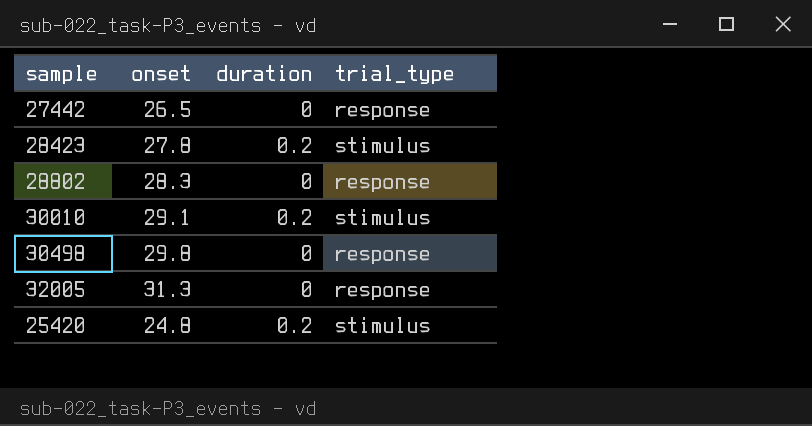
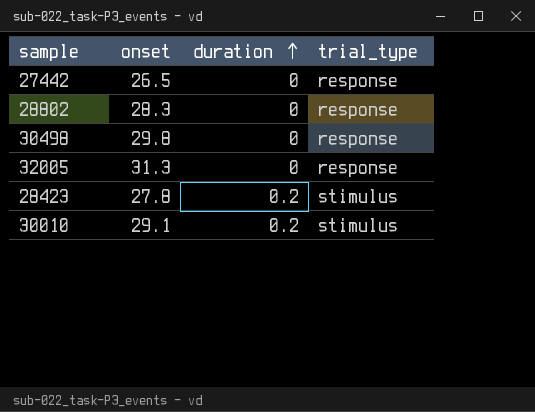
row order: none -> duration ascending
row 25420: 24.8 | 0.2 | stimulus -> none

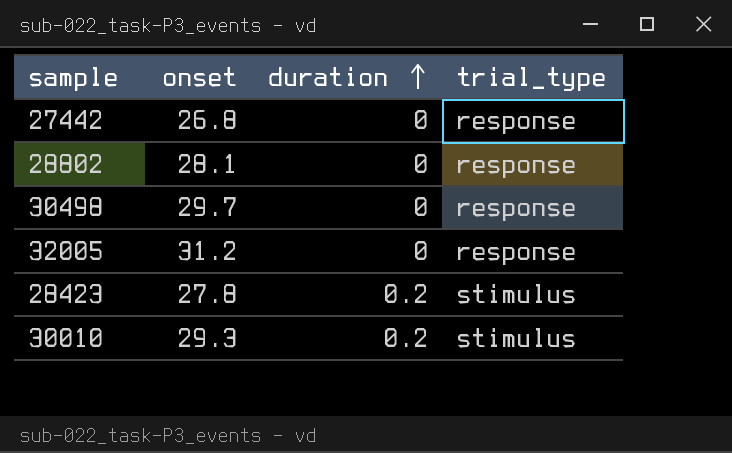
27442 | onset: 26.5 -> 26.8
28802 | onset: 28.3 -> 28.1
30498 | onset: 29.8 -> 29.7
32005 | onset: 31.3 -> 31.2
30010 | onset: 29.1 -> 29.3

